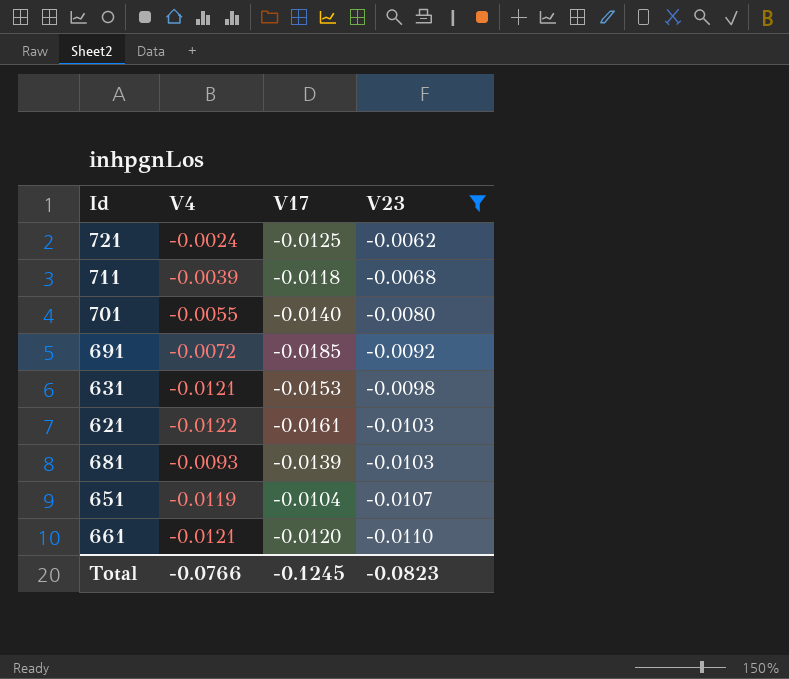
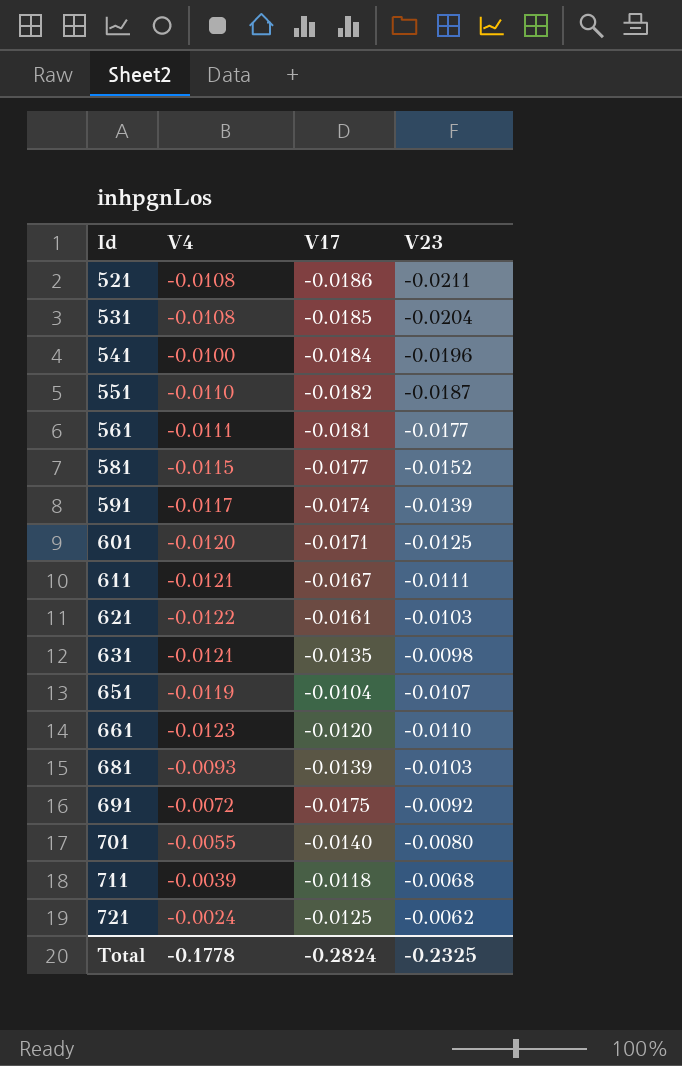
filter: V23 >= -0.0110 -> none
row order: V23 descending -> Id ascending
631 | V17: -0.0153 -> -0.0135
661 | V4: -0.0121 -> -0.0123
691 | V17: -0.0185 -> -0.0175
Total | V4: -0.0766 -> -0.1778
Total | V17: -0.1245 -> -0.2824
Total | V23: -0.0823 -> -0.2325

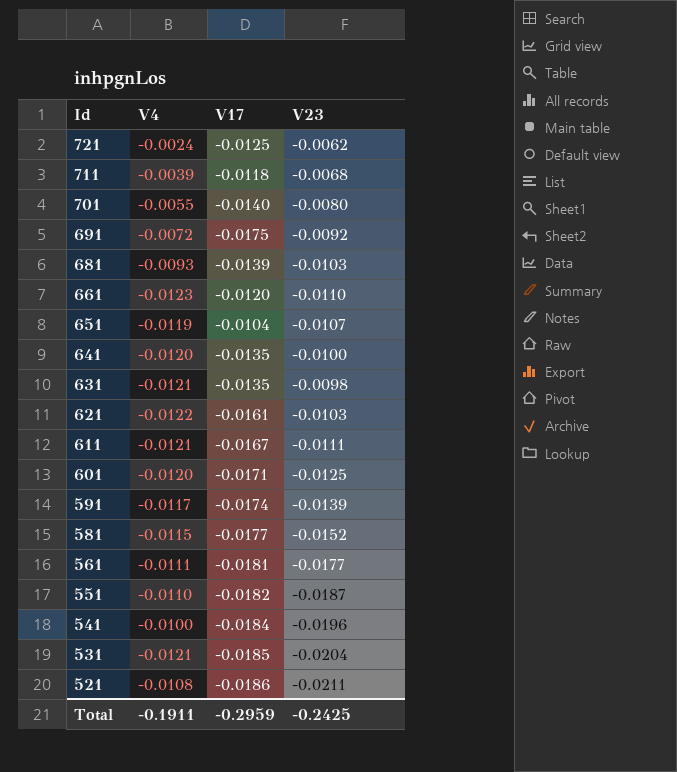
row order: Id ascending -> Id descending
row 641: none -> -0.0120 | -0.0135 | -0.0100
531 | V4: -0.0108 -> -0.0121
Total | V4: -0.1778 -> -0.1911
Total | V17: -0.2824 -> -0.2959
Total | V23: -0.2325 -> -0.2425

